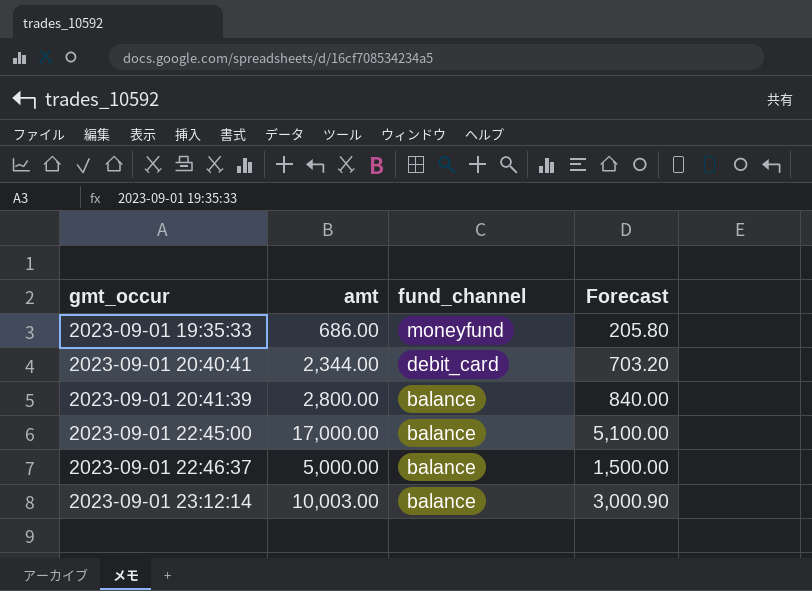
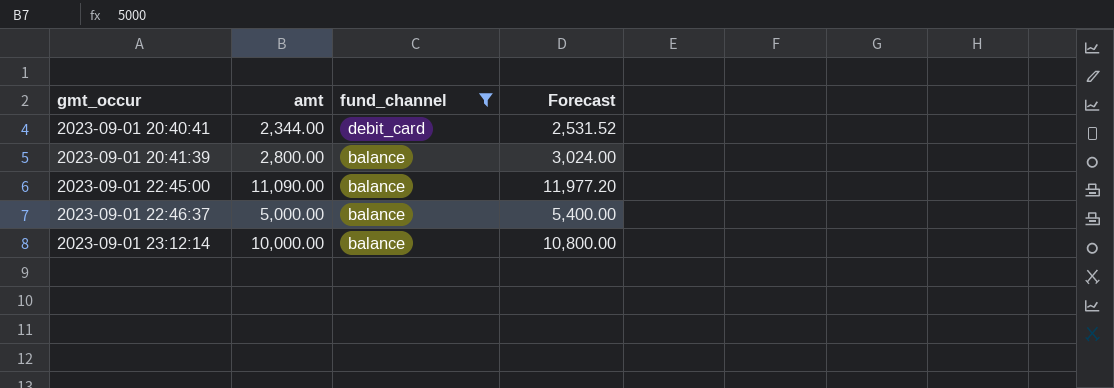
filter: none -> fund_channel != moneyfund
column Forecast | formula: [amt] * 0.3 -> [amt] * 1.08
2023-09-01 22:45:00 | amt: 17,000.00 -> 11,090.00
2023-09-01 23:12:14 | amt: 10,003.00 -> 10,000.00

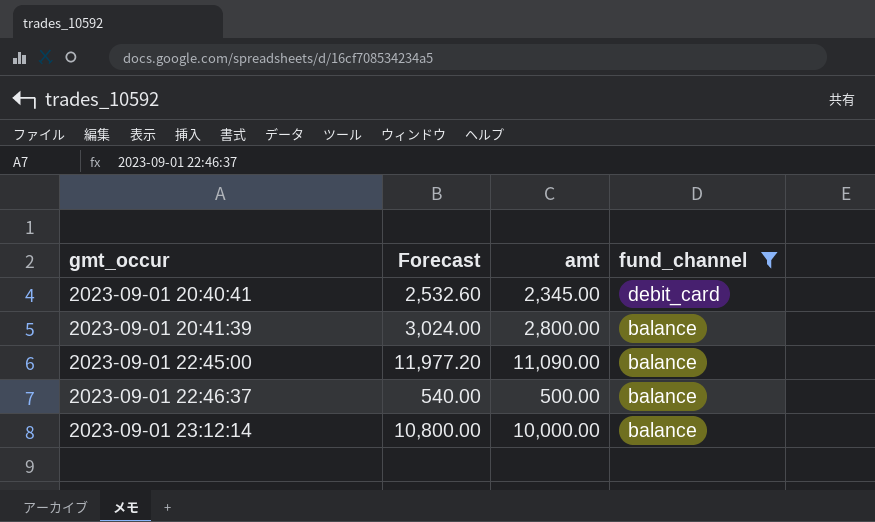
column Forecast | position: 4 -> 2
2023-09-01 20:40:41 | Forecast: 2,531.52 -> 2,532.60
2023-09-01 20:40:41 | amt: 2,344.00 -> 2,345.00
2023-09-01 22:46:37 | Forecast: 5,400.00 -> 540.00
2023-09-01 22:46:37 | amt: 5,000.00 -> 500.00

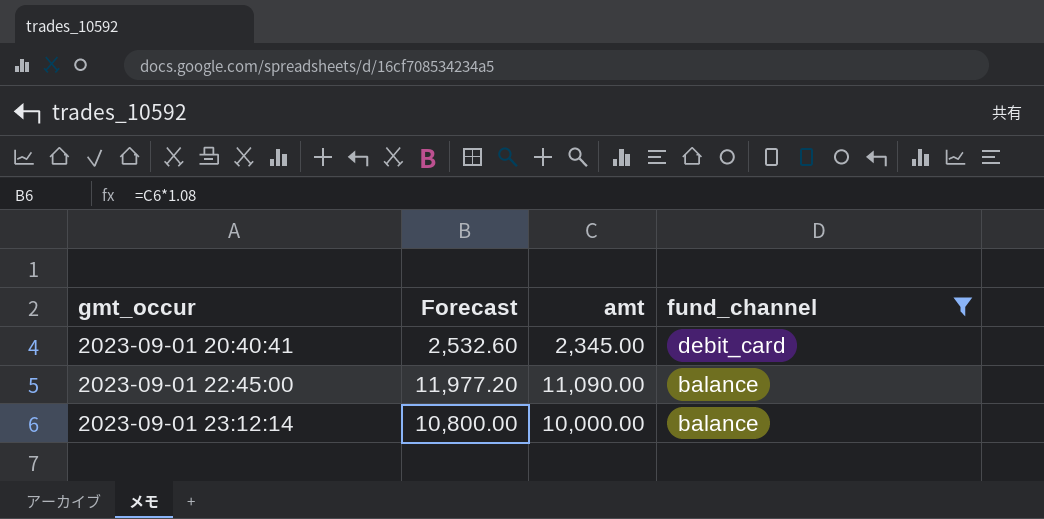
row 2023-09-01 20:41:39: 3,024.00 | 2,800.00 | balance -> none
row 2023-09-01 22:46:37: 540.00 | 500.00 | balance -> none

